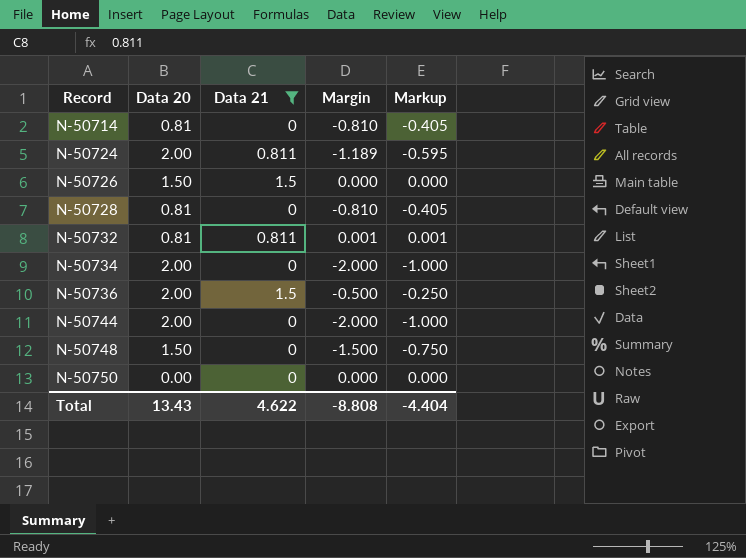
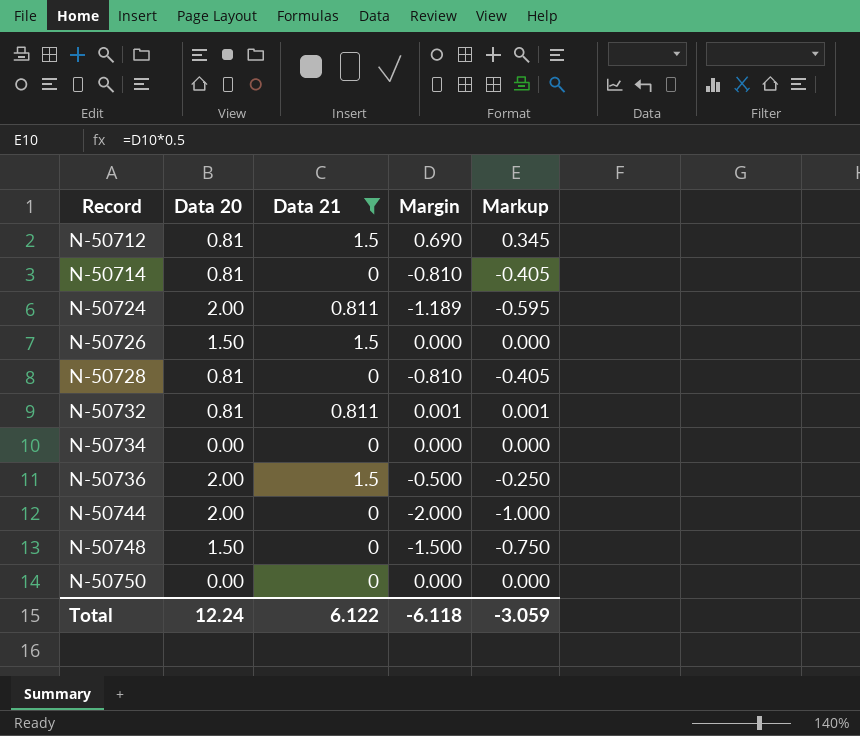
row N-50712: none -> 0.81 | 1.5 | 0.690 | 0.345
N-50734 | Data 20: 2.00 -> 0.00
N-50734 | Margin: -2.000 -> 0.000
N-50734 | Markup: -1.000 -> 0.000
Total | Data 20: 13.43 -> 12.24
Total | Data 21: 4.622 -> 6.122
Total | Margin: -8.808 -> -6.118
Total | Markup: -4.404 -> -3.059

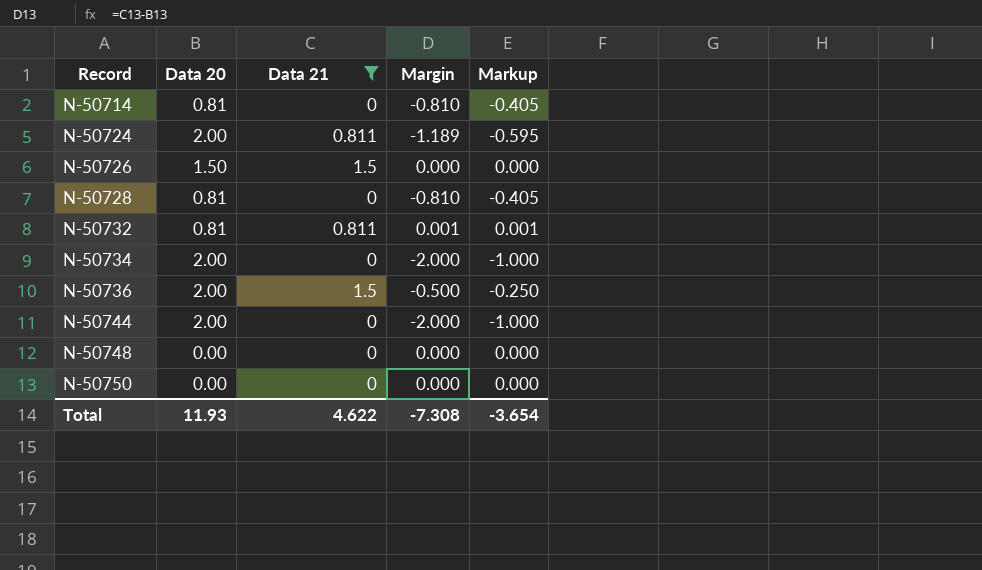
row N-50712: 0.81 | 1.5 | 0.690 | 0.345 -> none
N-50734 | Data 20: 0.00 -> 2.00
N-50734 | Margin: 0.000 -> -2.000
N-50734 | Markup: 0.000 -> -1.000
N-50748 | Data 20: 1.50 -> 0.00
N-50748 | Margin: -1.500 -> 0.000
N-50748 | Markup: -0.750 -> 0.000
Total | Data 20: 12.24 -> 11.93
Total | Data 21: 6.122 -> 4.622
Total | Margin: -6.118 -> -7.308
Total | Markup: -3.059 -> -3.654

